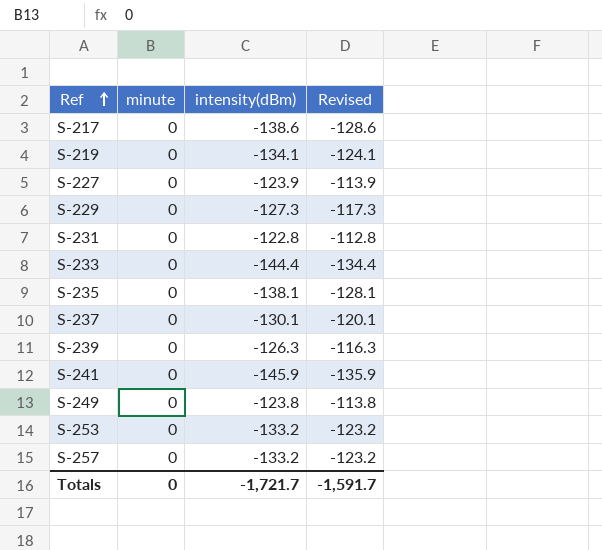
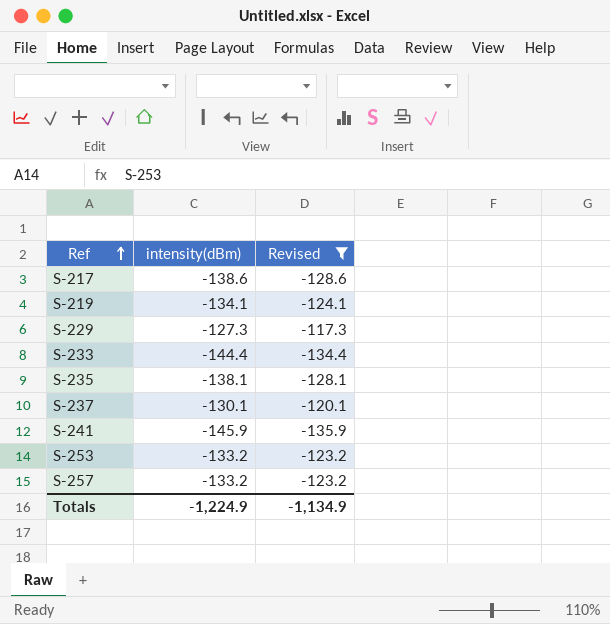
filter: none -> Revised <= -117.3
column minute | position: 2 -> none
Totals | intensity(dBm): -1,721.7 -> -1,224.9
Totals | Revised: -1,591.7 -> -1,134.9

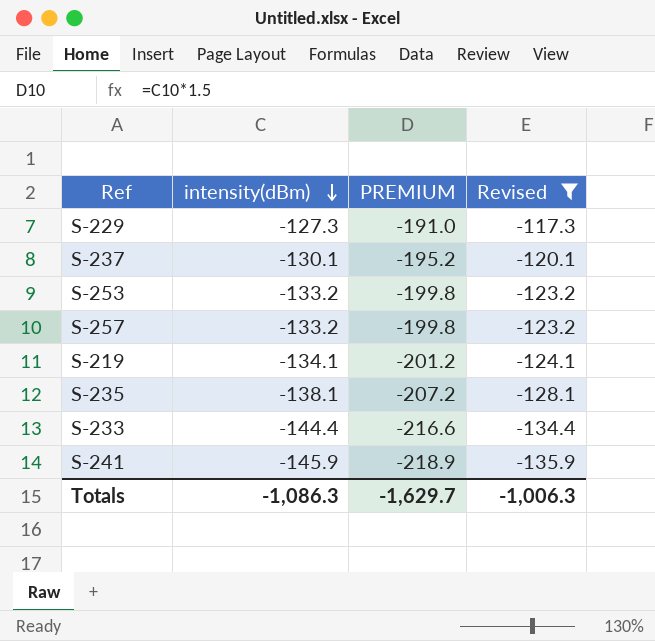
row order: Ref ascending -> intensity(dBm) descending
column PREMIUM | formula: none -> [intensity(dBm)] * 1.5
row S-217: -138.6 | -128.6 -> none
Totals | intensity(dBm): -1,224.9 -> -1,086.3
Totals | Revised: -1,134.9 -> -1,006.3

